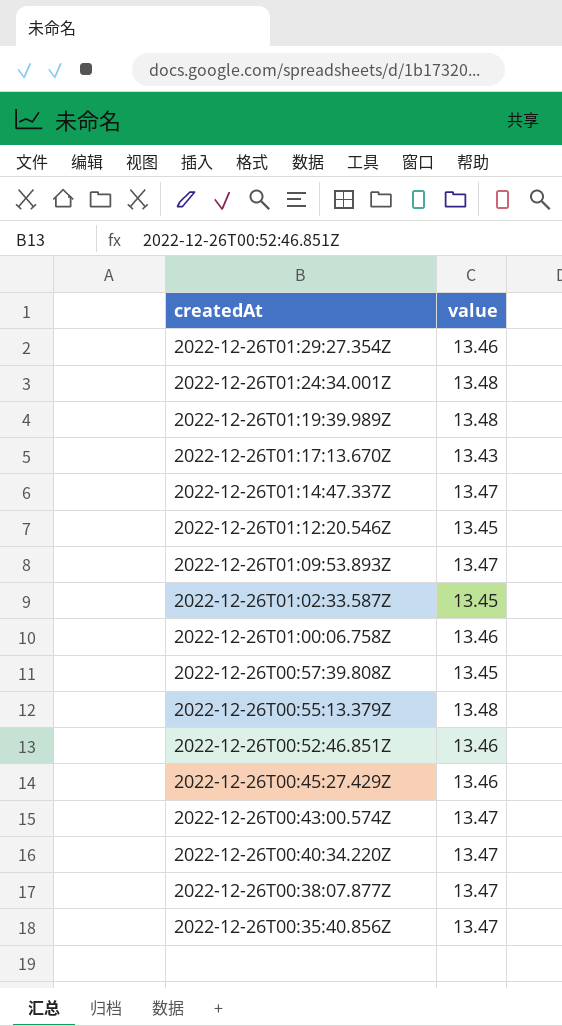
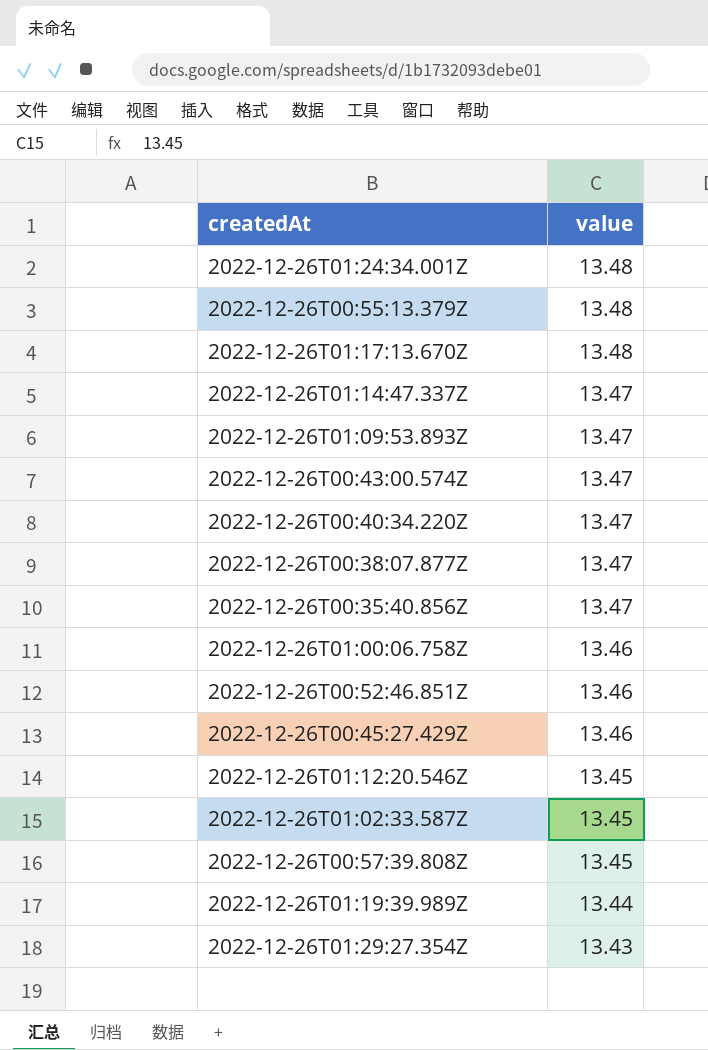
row order: createdAt descending -> value descending
2022-12-26T01:17:13.670Z | value: 13.43 -> 13.48
2022-12-26T01:19:39.989Z | value: 13.48 -> 13.44
2022-12-26T01:29:27.354Z | value: 13.46 -> 13.43

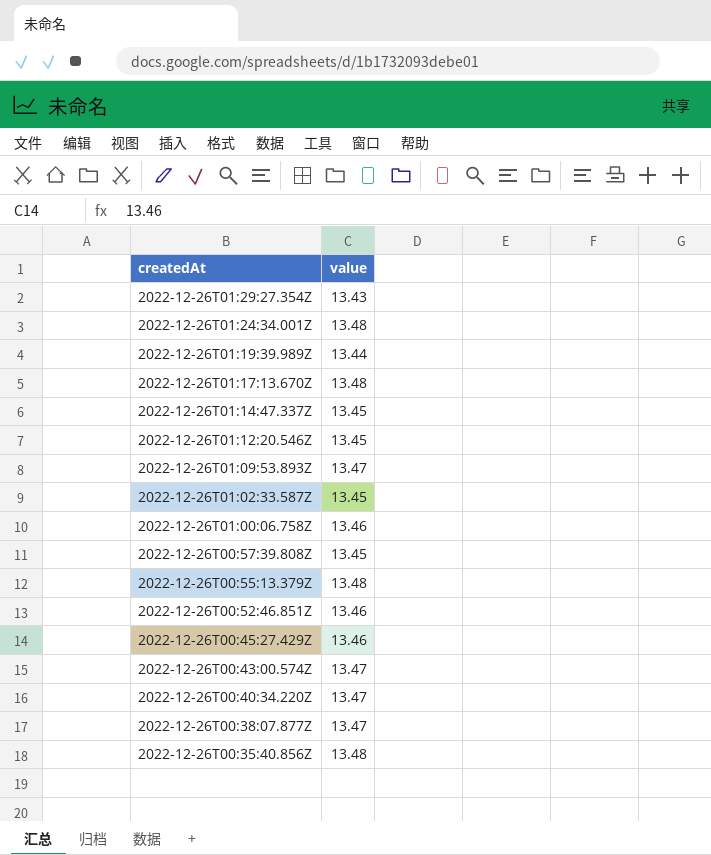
row order: value descending -> createdAt descending
2022-12-26T01:14:47.337Z | value: 13.47 -> 13.45
2022-12-26T00:35:40.856Z | value: 13.47 -> 13.48

